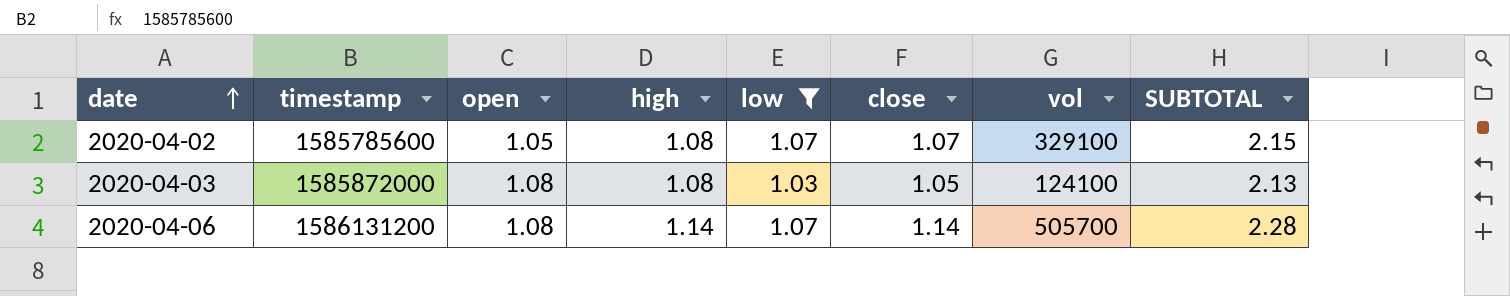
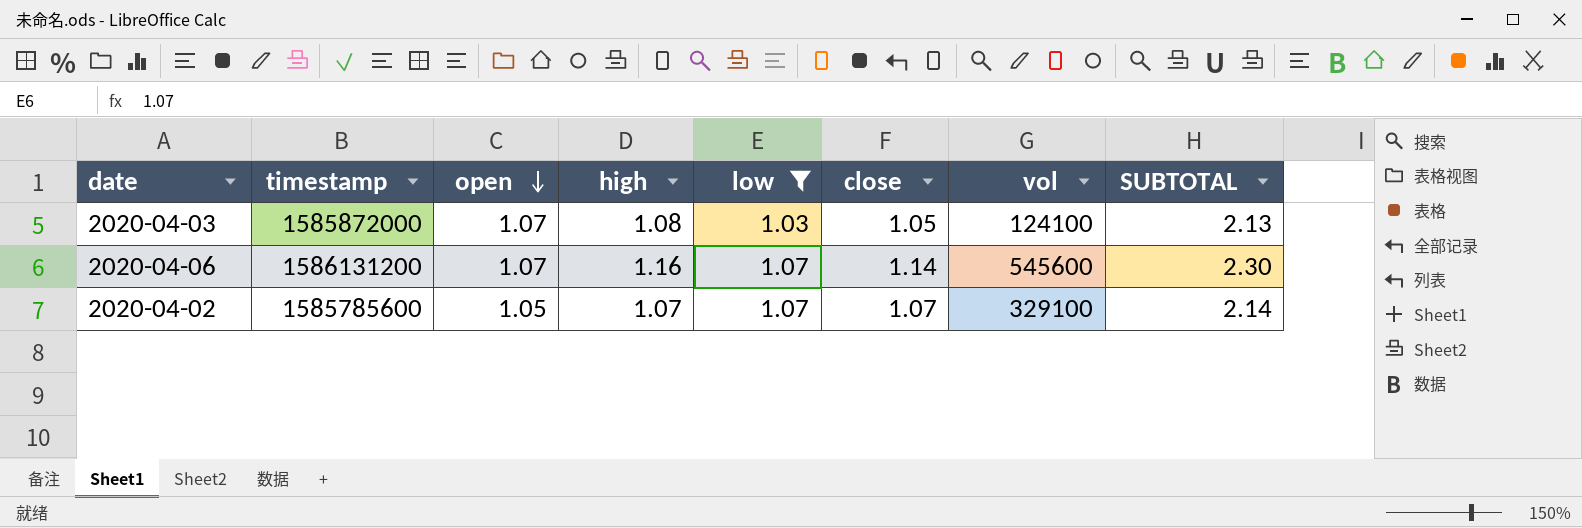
row order: date ascending -> open descending
2020-04-03 | open: 1.08 -> 1.07
2020-04-06 | open: 1.08 -> 1.07
2020-04-06 | high: 1.14 -> 1.16
2020-04-06 | vol: 505700 -> 545600
2020-04-06 | SUBTOTAL: 2.28 -> 2.30
2020-04-02 | high: 1.08 -> 1.07
2020-04-02 | SUBTOTAL: 2.15 -> 2.14

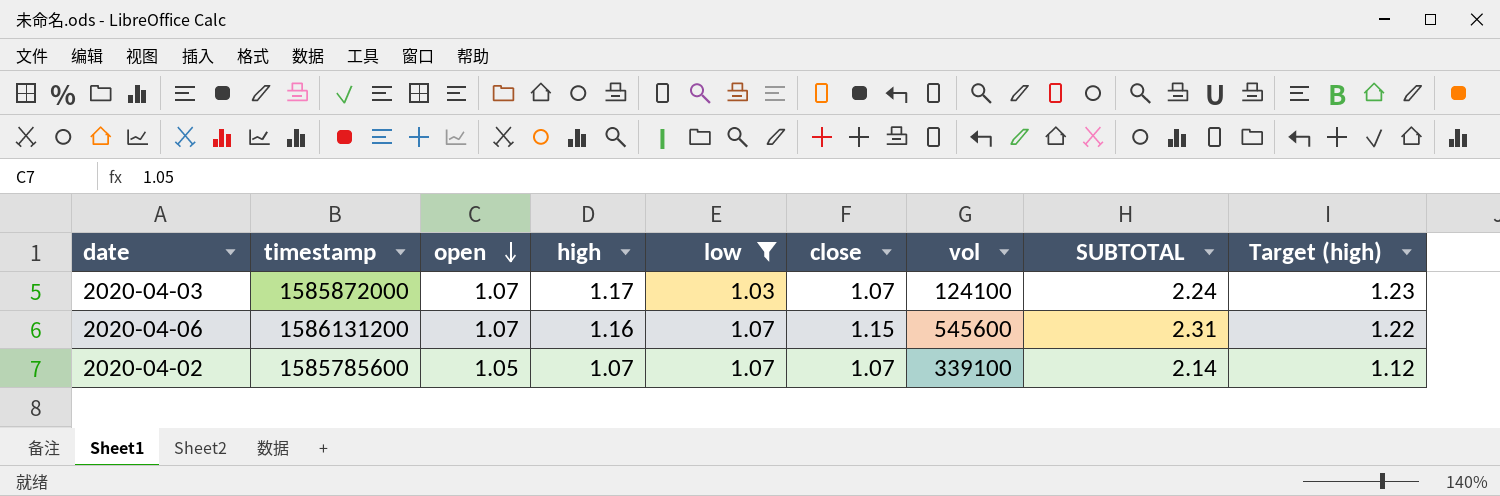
column Target (high) | formula: none -> [high] * 1.05
2020-04-03 | high: 1.08 -> 1.17
2020-04-03 | close: 1.05 -> 1.07
2020-04-03 | SUBTOTAL: 2.13 -> 2.24
2020-04-06 | close: 1.14 -> 1.15
2020-04-06 | SUBTOTAL: 2.30 -> 2.31
2020-04-02 | vol: 329100 -> 339100

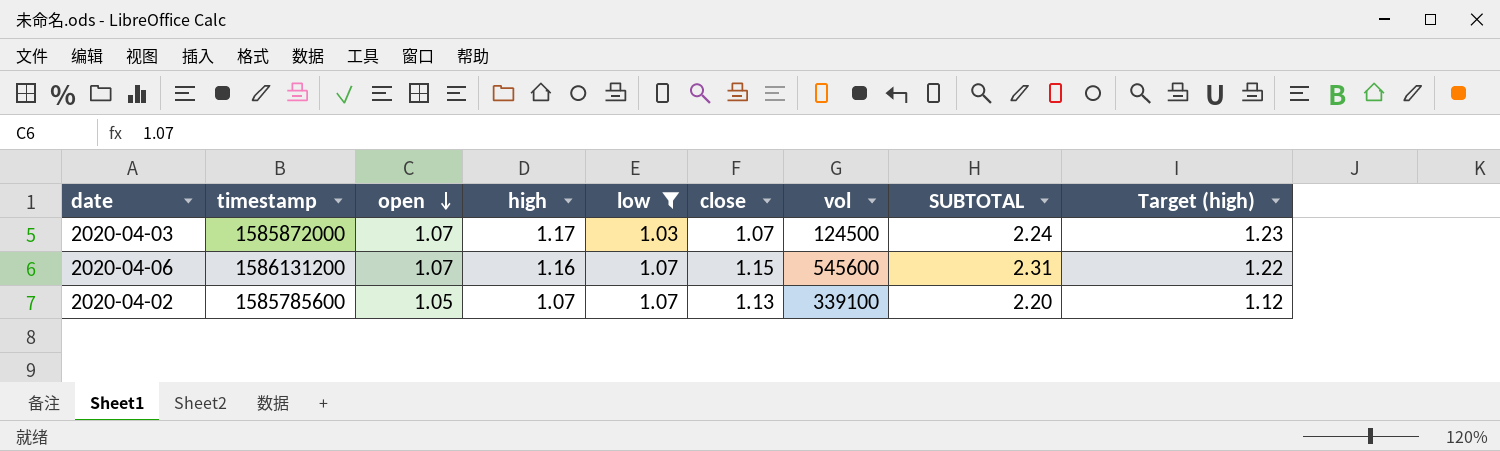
2020-04-03 | vol: 124100 -> 124500
2020-04-02 | close: 1.07 -> 1.13
2020-04-02 | SUBTOTAL: 2.14 -> 2.20

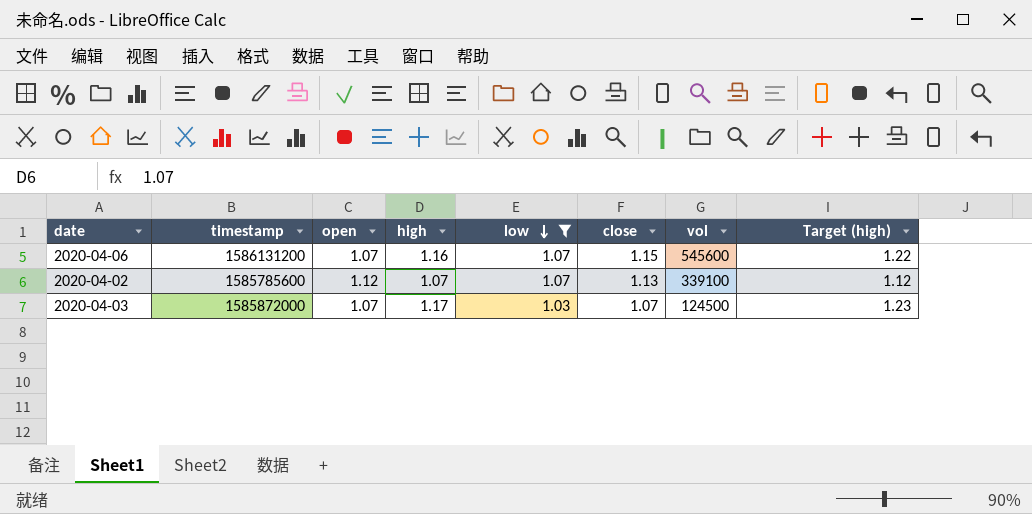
row order: open descending -> low descending
column SUBTOTAL | formula: [high] + [close] -> none
2020-04-02 | open: 1.05 -> 1.12

